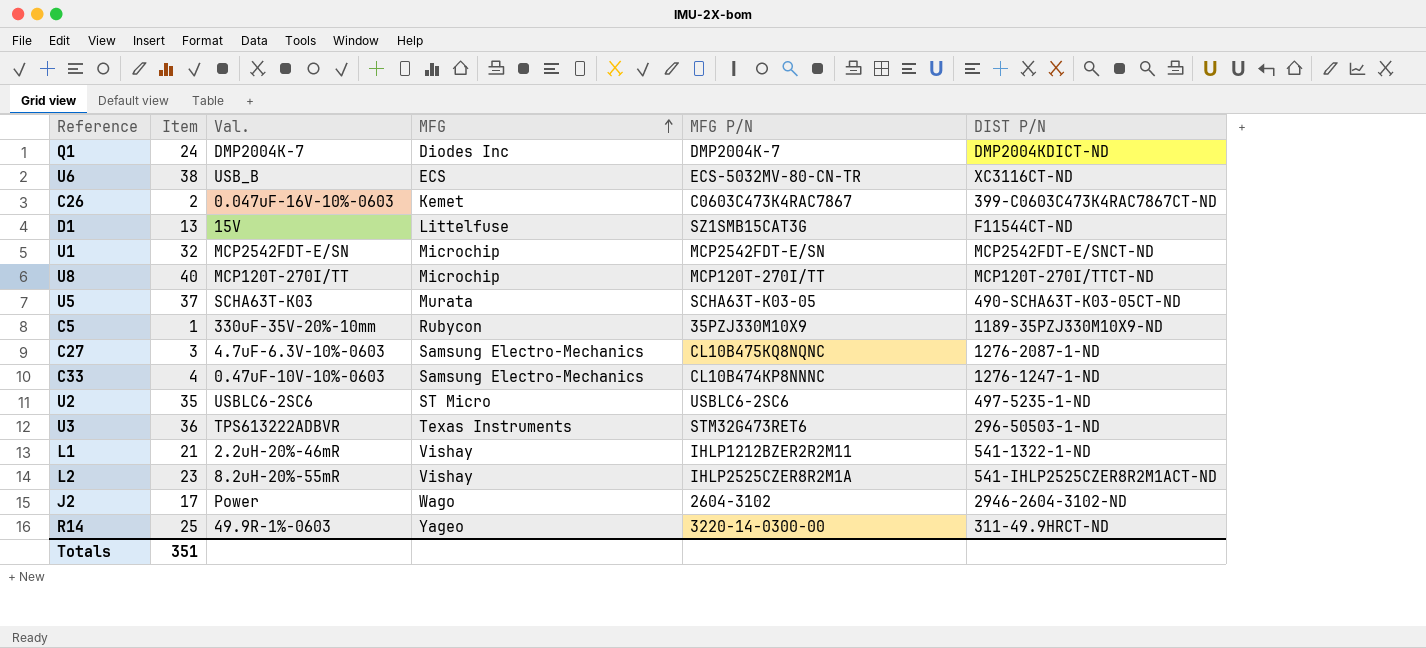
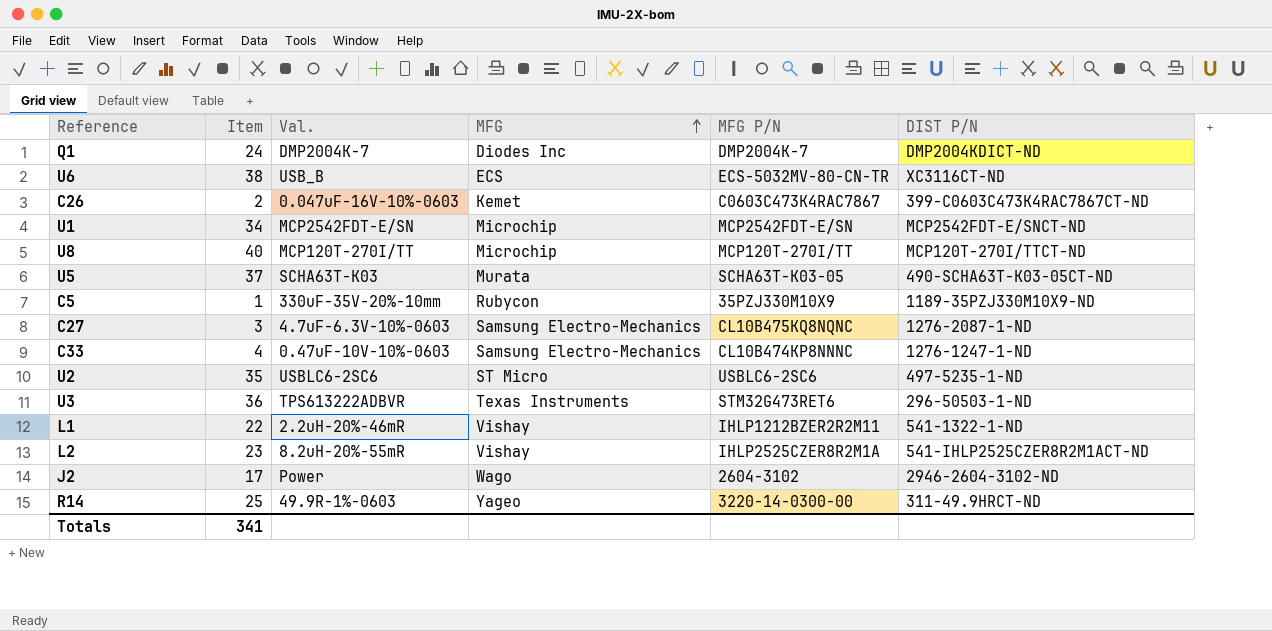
row D1: 13 | 15V | Littelfuse | SZ1SMB15CAT3G | F11544CT-ND -> none
U1 | Item: 32 -> 34
L1 | Item: 21 -> 22
Totals | Item: 351 -> 341

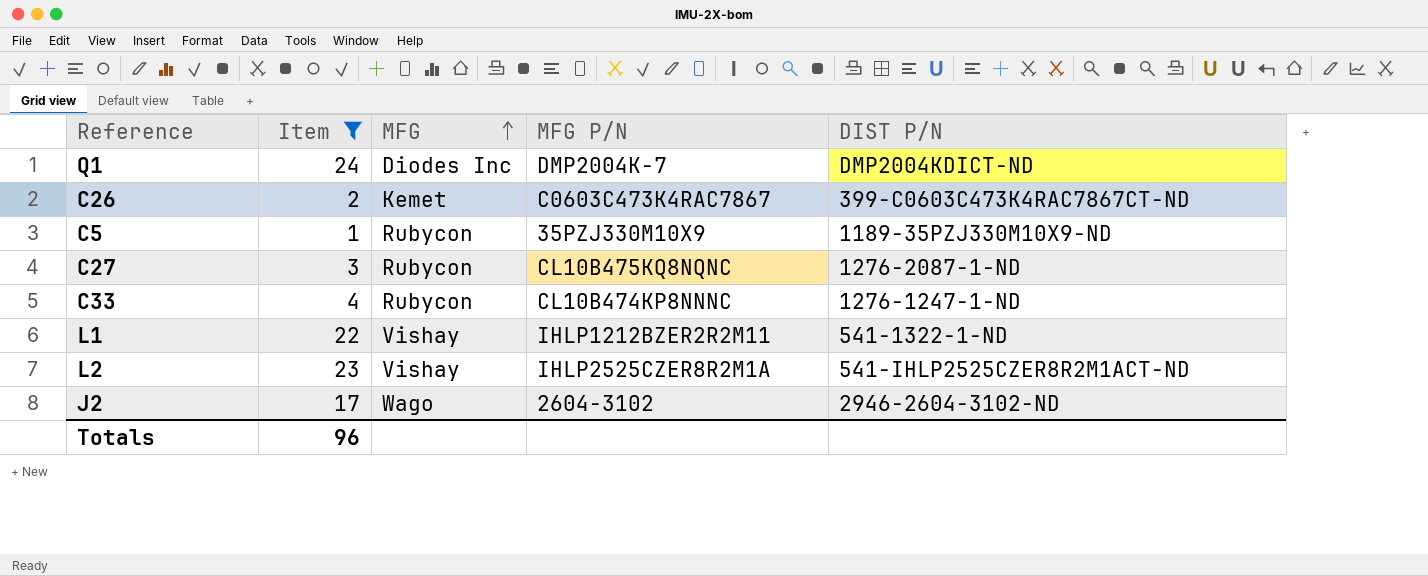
filter: none -> Item <= 24
column Val. | position: 3 -> none
C27 | MFG: Samsung Electro-Mechanics -> Rubycon
C33 | MFG: Samsung Electro-Mechanics -> Rubycon
Totals | Item: 341 -> 96

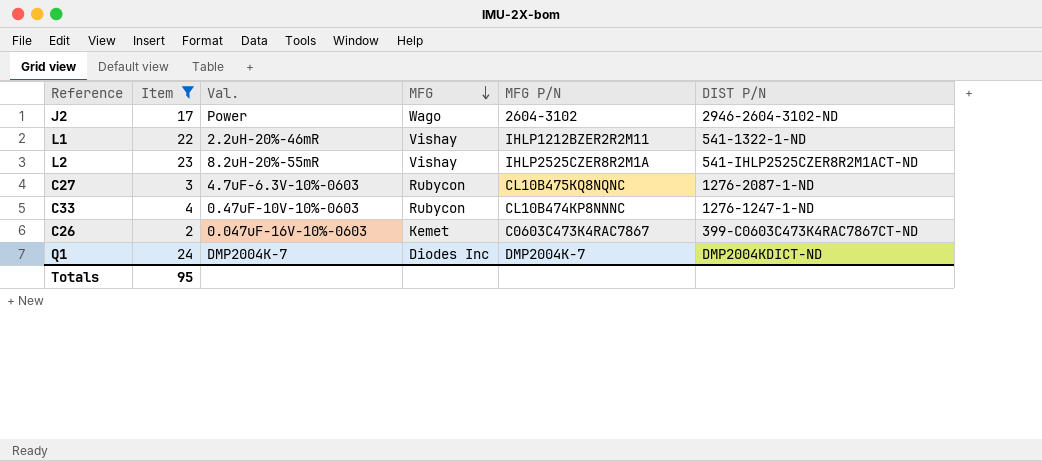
row order: MFG ascending -> MFG descending
column Val. | position: none -> 3
row C5: 1 | Rubycon | 35PZJ330M10X9 | 1189-35PZJ330M10X9-ND -> none
Totals | Item: 96 -> 95

